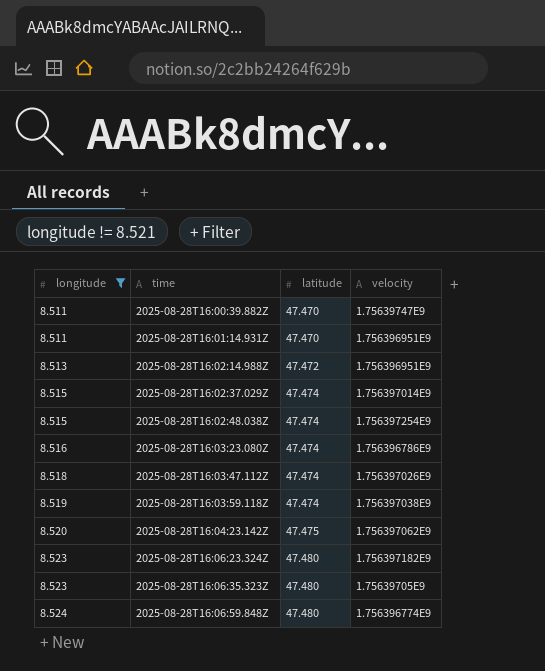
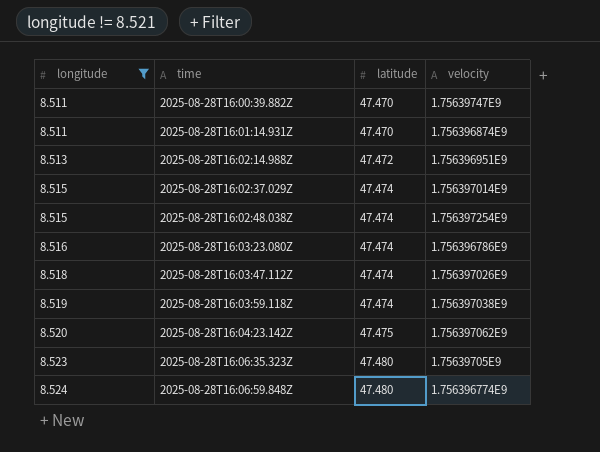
row 2025-08-28T16:06:23.324Z: 8.523 | 47.480 | 1.756397182E9 -> none
2025-08-28T16:01:14.931Z | velocity: 1.756396951E9 -> 1.756396874E9

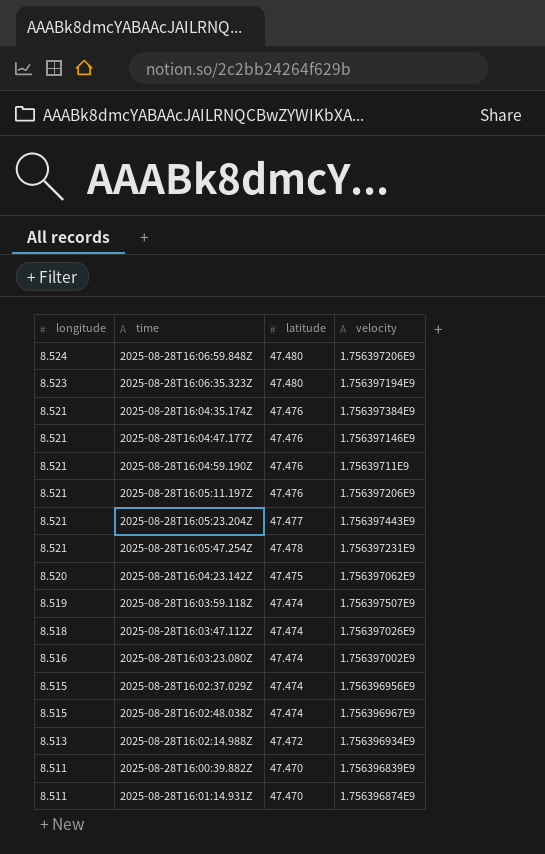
filter: longitude != 8.521 -> none
row order: longitude ascending -> longitude descending
2025-08-28T16:06:59.848Z | velocity: 1.756396774E9 -> 1.756397206E9
2025-08-28T16:06:35.323Z | velocity: 1.75639705E9 -> 1.756397194E9
2025-08-28T16:03:59.118Z | velocity: 1.756397038E9 -> 1.756397507E9
2025-08-28T16:03:23.080Z | velocity: 1.756396786E9 -> 1.756397002E9
2025-08-28T16:02:37.029Z | velocity: 1.756397014E9 -> 1.756396956E9
2025-08-28T16:02:48.038Z | velocity: 1.756397254E9 -> 1.756396967E9
2025-08-28T16:02:14.988Z | velocity: 1.756396951E9 -> 1.756396934E9
2025-08-28T16:00:39.882Z | velocity: 1.75639747E9 -> 1.756396839E9

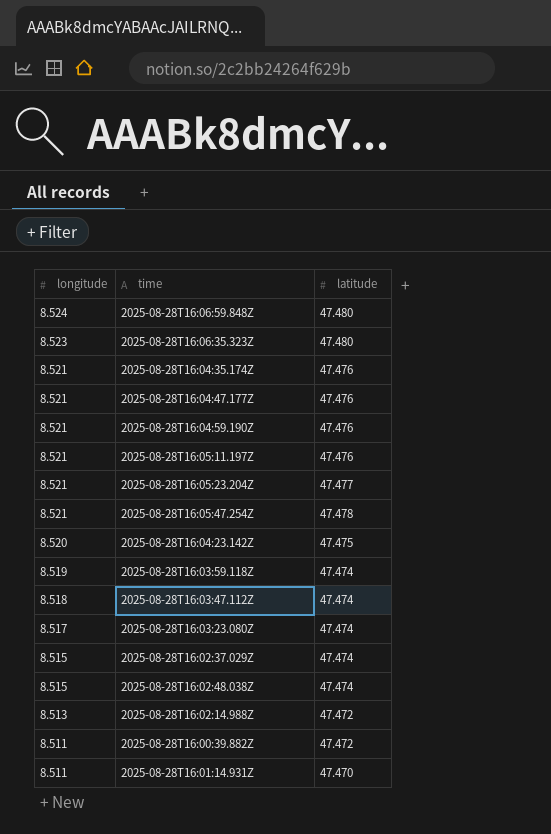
column velocity | position: 4 -> none
2025-08-28T16:03:23.080Z | longitude: 8.516 -> 8.517
2025-08-28T16:00:39.882Z | latitude: 47.470 -> 47.472

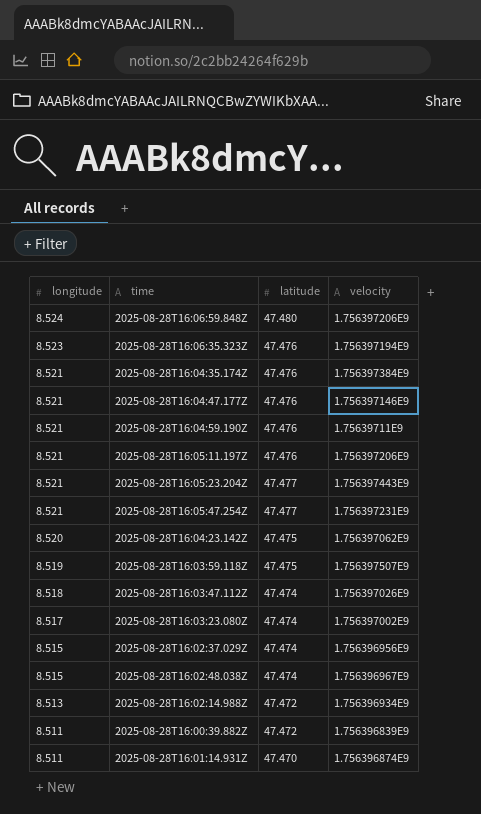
column velocity | position: none -> 4
2025-08-28T16:06:35.323Z | latitude: 47.480 -> 47.476
2025-08-28T16:05:47.254Z | latitude: 47.478 -> 47.477
2025-08-28T16:03:59.118Z | latitude: 47.474 -> 47.475

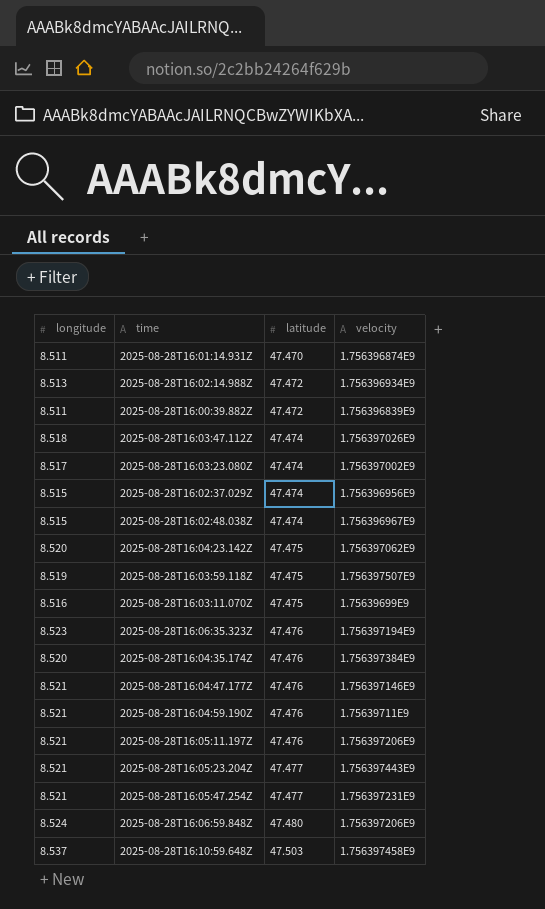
row order: longitude descending -> latitude ascending
row 2025-08-28T16:03:11.070Z: none -> 8.516 | 47.475 | 1.75639699E9
2025-08-28T16:04:35.174Z | longitude: 8.521 -> 8.520
row 2025-08-28T16:10:59.648Z: none -> 8.537 | 47.503 | 1.756397458E9

